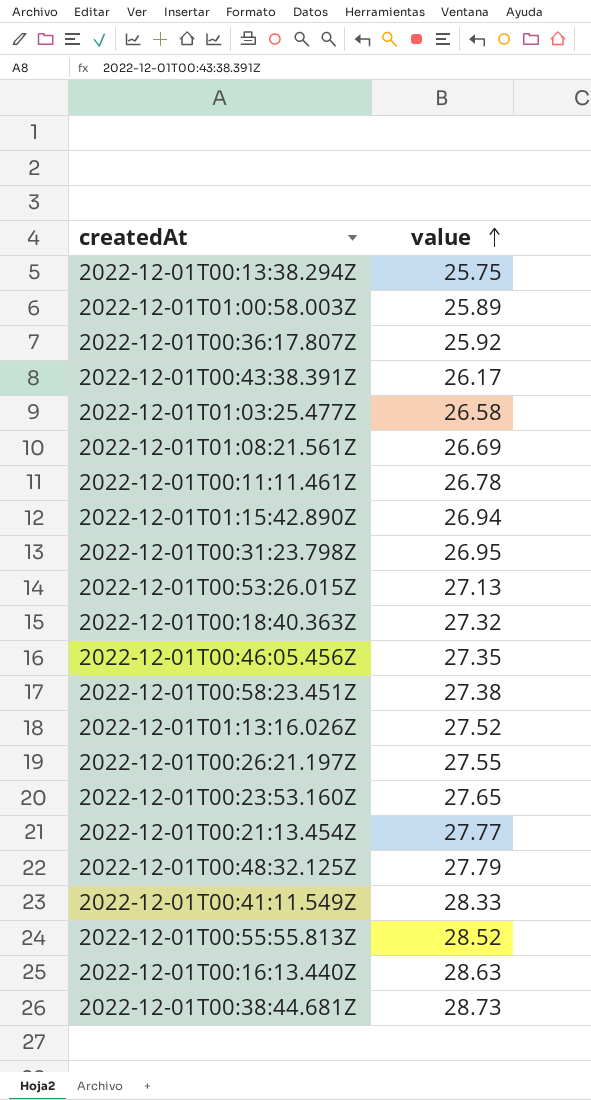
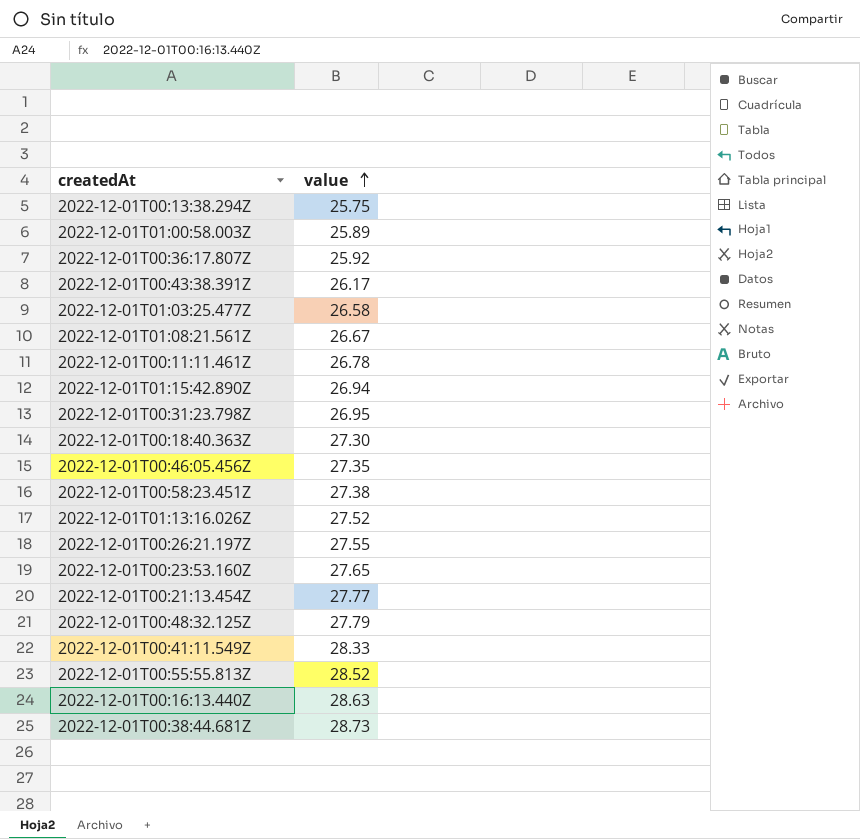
row 2022-12-01T00:53:26.015Z: 27.13 -> none
2022-12-01T01:08:21.561Z | value: 26.69 -> 26.67
2022-12-01T00:18:40.363Z | value: 27.32 -> 27.30

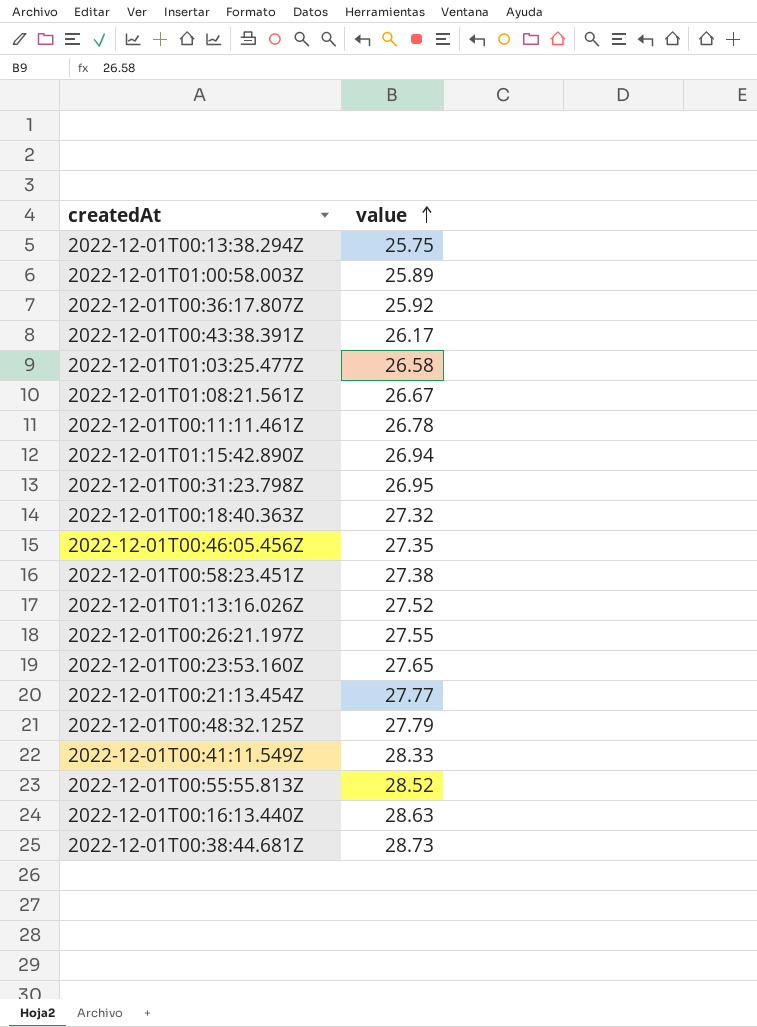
2022-12-01T00:18:40.363Z | value: 27.30 -> 27.32

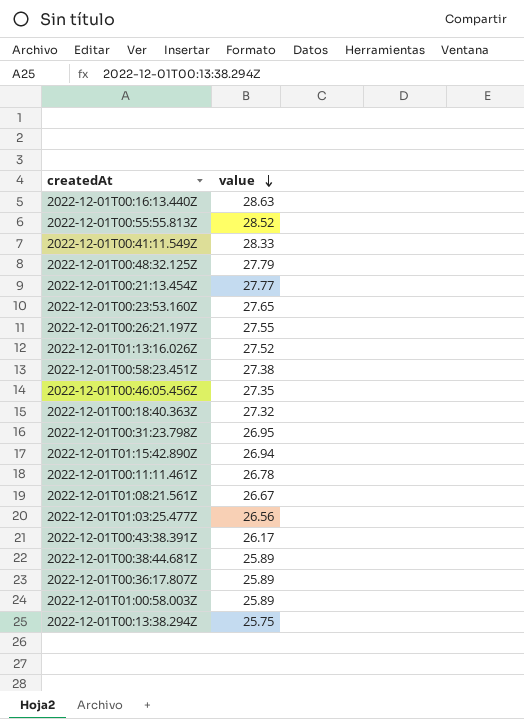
row order: value ascending -> value descending
2022-12-01T01:03:25.477Z | value: 26.58 -> 26.56
2022-12-01T00:38:44.681Z | value: 28.73 -> 25.89
2022-12-01T00:36:17.807Z | value: 25.92 -> 25.89

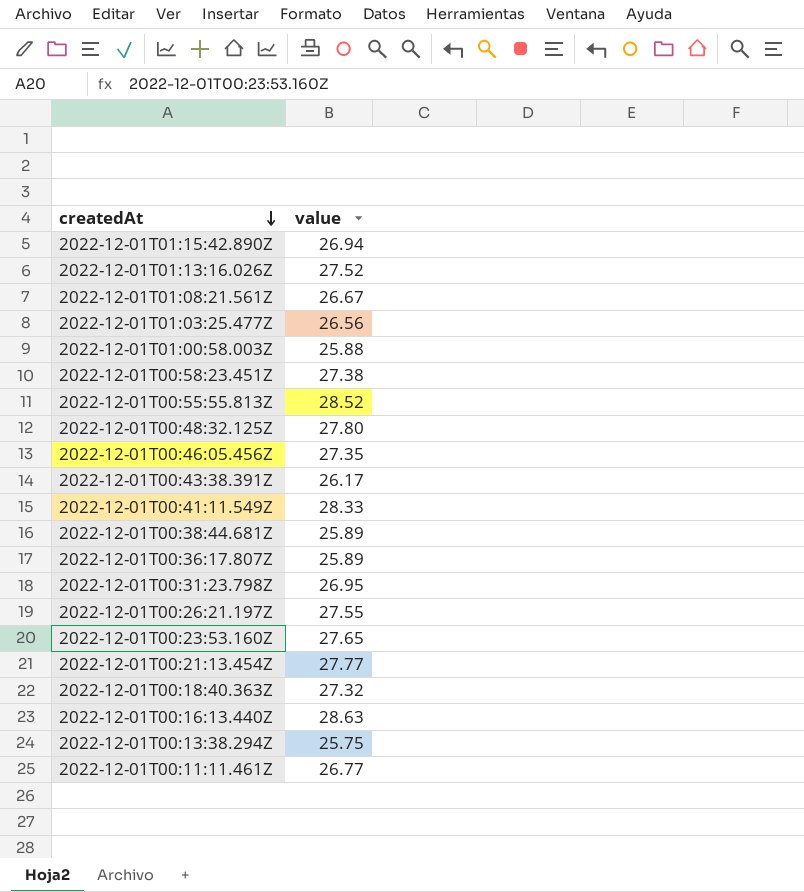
row order: value descending -> createdAt descending
2022-12-01T01:00:58.003Z | value: 25.89 -> 25.88
2022-12-01T00:48:32.125Z | value: 27.79 -> 27.80
2022-12-01T00:11:11.461Z | value: 26.78 -> 26.77

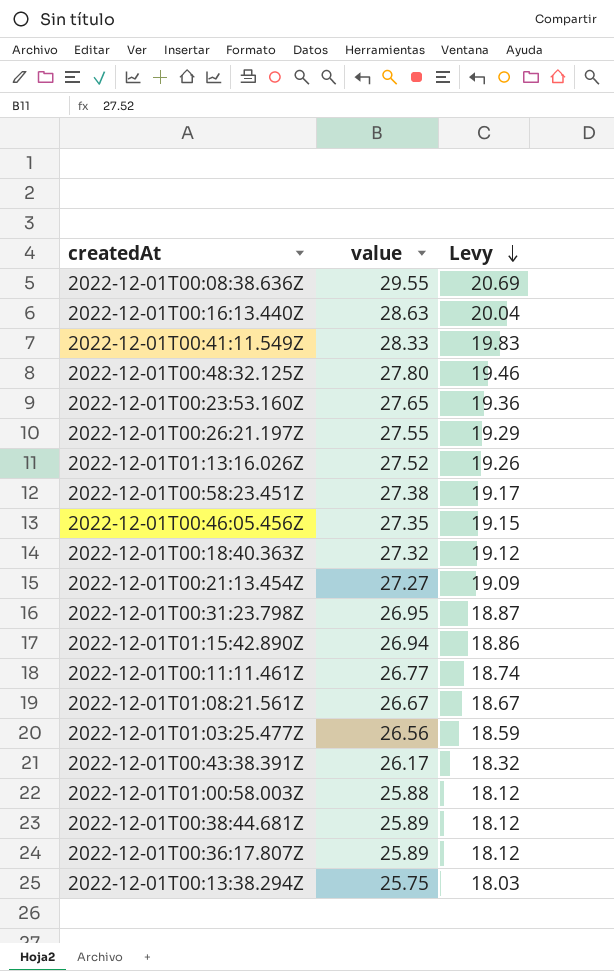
row order: createdAt descending -> Levy descending
column Levy | formula: none -> [value] * 0.7
row 2022-12-01T00:55:55.813Z: 28.52 -> none
row 2022-12-01T00:08:38.636Z: none -> 29.55 | 20.69
2022-12-01T00:21:13.454Z | value: 27.77 -> 27.27

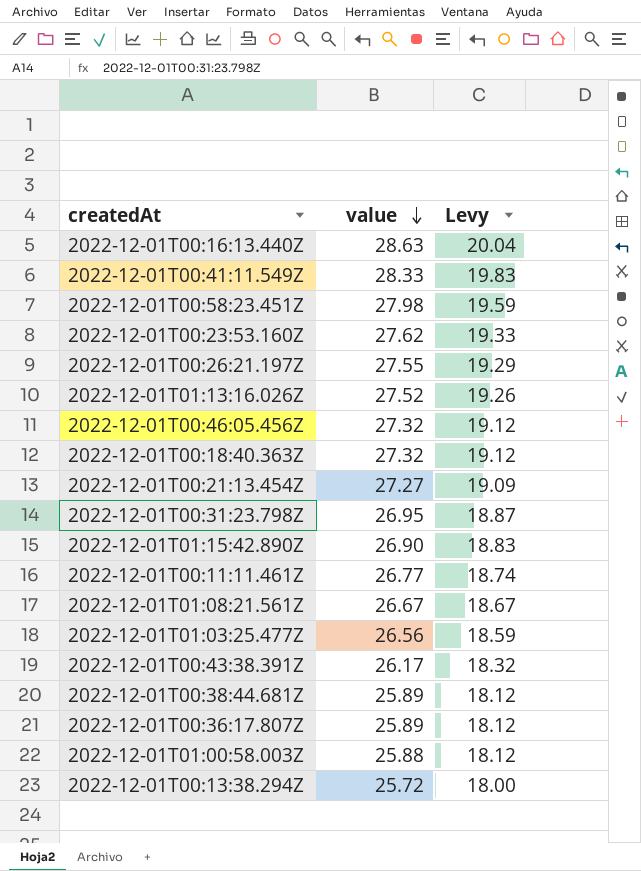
row order: Levy descending -> value descending
row 2022-12-01T00:08:38.636Z: 29.55 | 20.69 -> none
row 2022-12-01T00:48:32.125Z: 27.80 | 19.46 -> none
2022-12-01T00:58:23.451Z | value: 27.38 -> 27.98
2022-12-01T00:58:23.451Z | Levy: 19.17 -> 19.59
2022-12-01T00:23:53.160Z | value: 27.65 -> 27.62
2022-12-01T00:23:53.160Z | Levy: 19.36 -> 19.33
2022-12-01T00:46:05.456Z | value: 27.35 -> 27.32
2022-12-01T00:46:05.456Z | Levy: 19.15 -> 19.12
2022-12-01T01:15:42.890Z | value: 26.94 -> 26.90
2022-12-01T01:15:42.890Z | Levy: 18.86 -> 18.83
2022-12-01T00:13:38.294Z | value: 25.75 -> 25.72
2022-12-01T00:13:38.294Z | Levy: 18.03 -> 18.00

